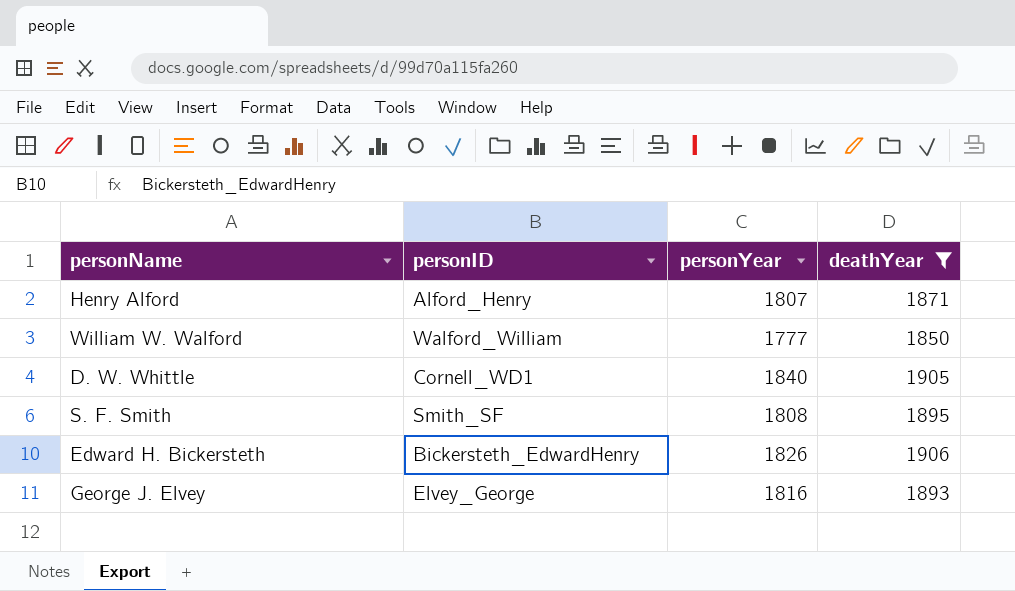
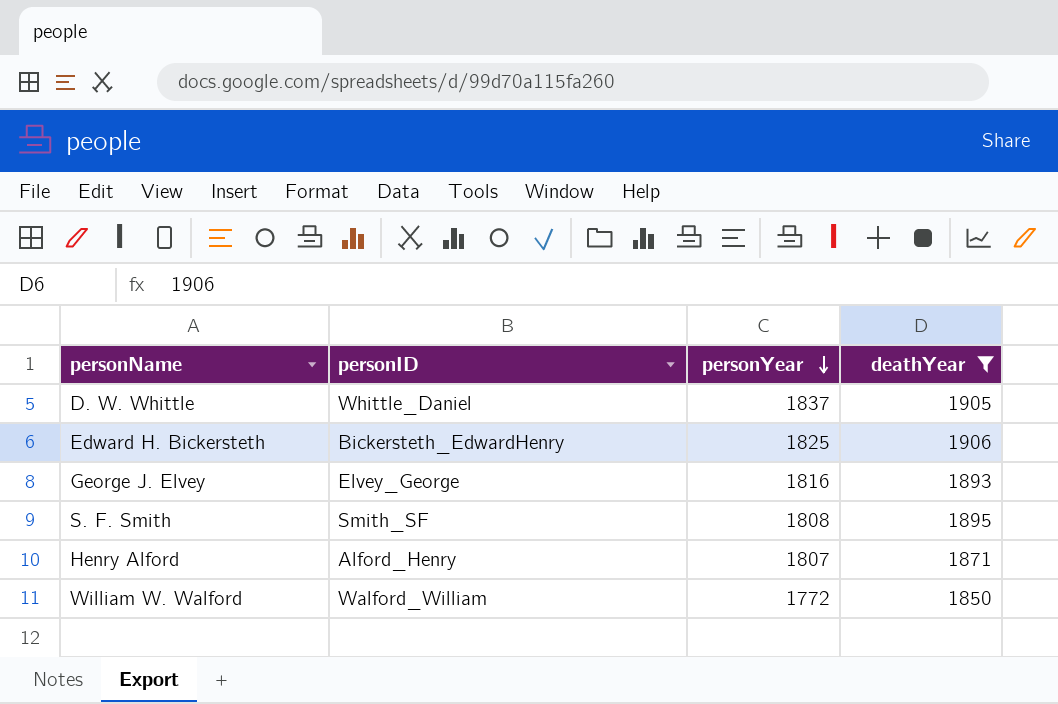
row order: none -> personYear descending
D. W. Whittle | personID: Cornell_WD1 -> Whittle_Daniel
D. W. Whittle | personYear: 1840 -> 1837
Edward H. Bickersteth | personYear: 1826 -> 1825
William W. Walford | personYear: 1777 -> 1772

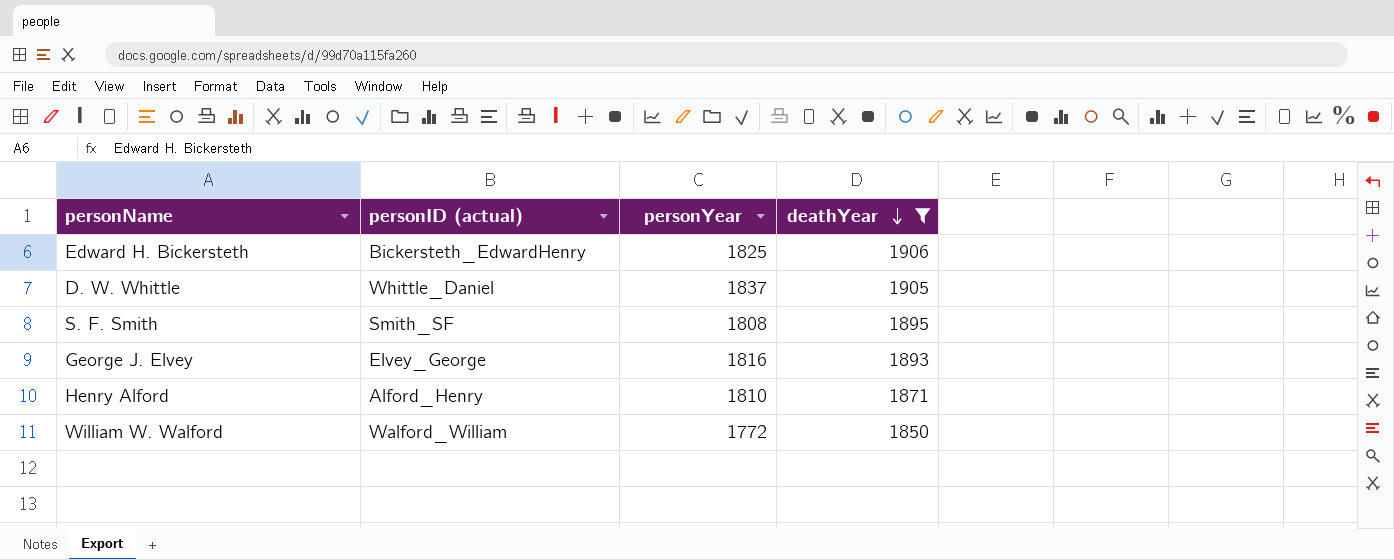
row order: personYear descending -> deathYear descending
column name: personID -> personID (actual)
Henry Alford | personYear: 1807 -> 1810

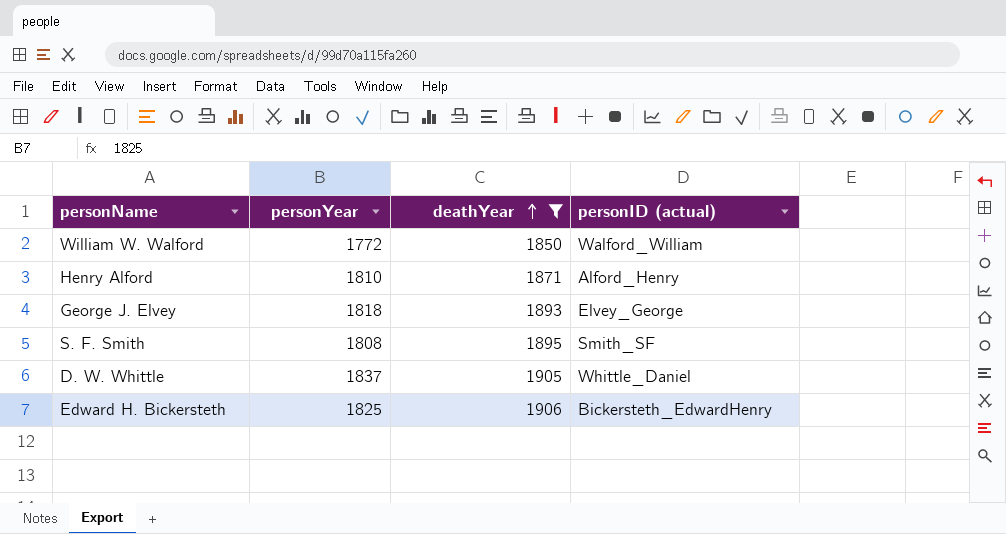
row order: deathYear descending -> deathYear ascending
column personID (actual) | position: 2 -> 4
George J. Elvey | personYear: 1816 -> 1818

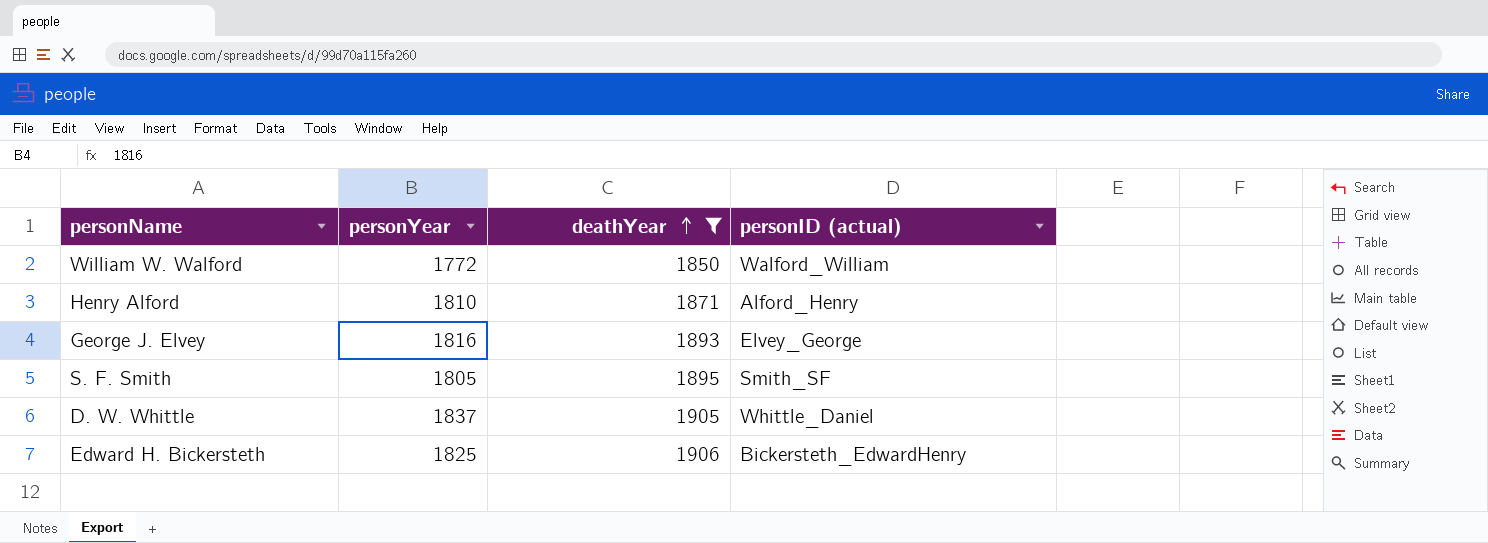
George J. Elvey | personYear: 1818 -> 1816
S. F. Smith | personYear: 1808 -> 1805

